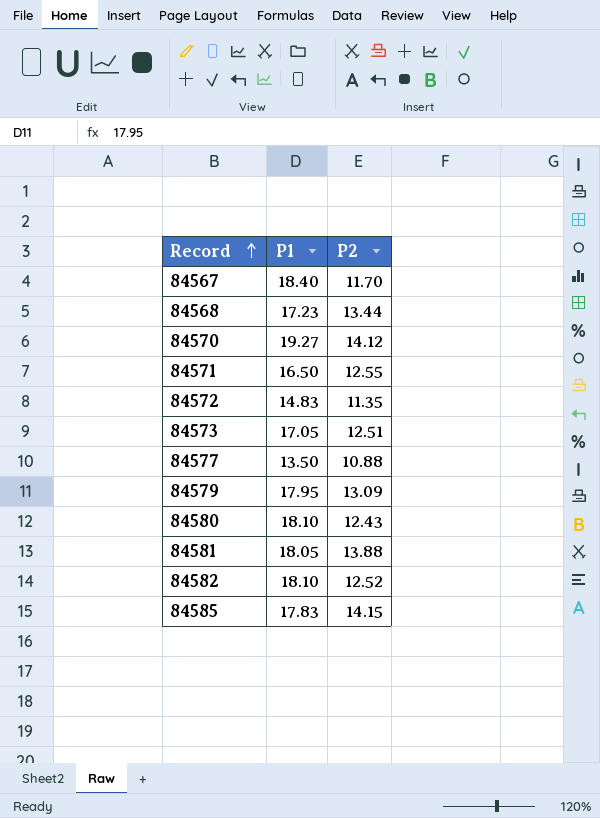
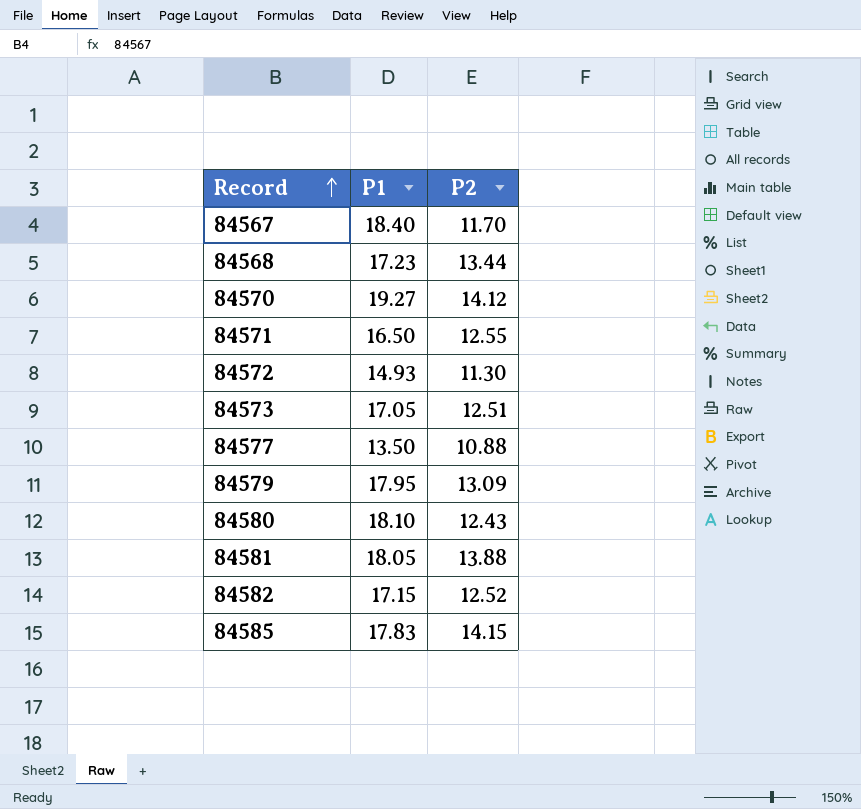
84572 | P1: 14.83 -> 14.93
84572 | P2: 11.35 -> 11.30
84582 | P1: 18.10 -> 17.15

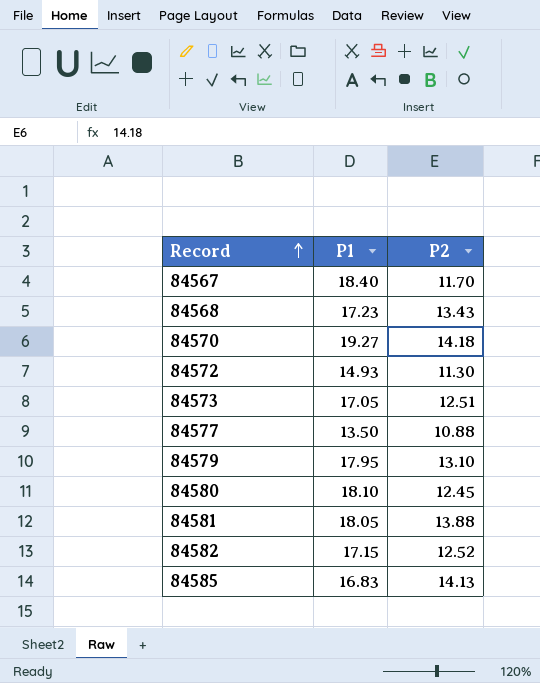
row 84571: 16.50 | 12.55 -> none
84568 | P2: 13.44 -> 13.43
84570 | P2: 14.12 -> 14.18
84579 | P2: 13.09 -> 13.10
84580 | P2: 12.43 -> 12.45
84585 | P1: 17.83 -> 16.83
84585 | P2: 14.15 -> 14.13

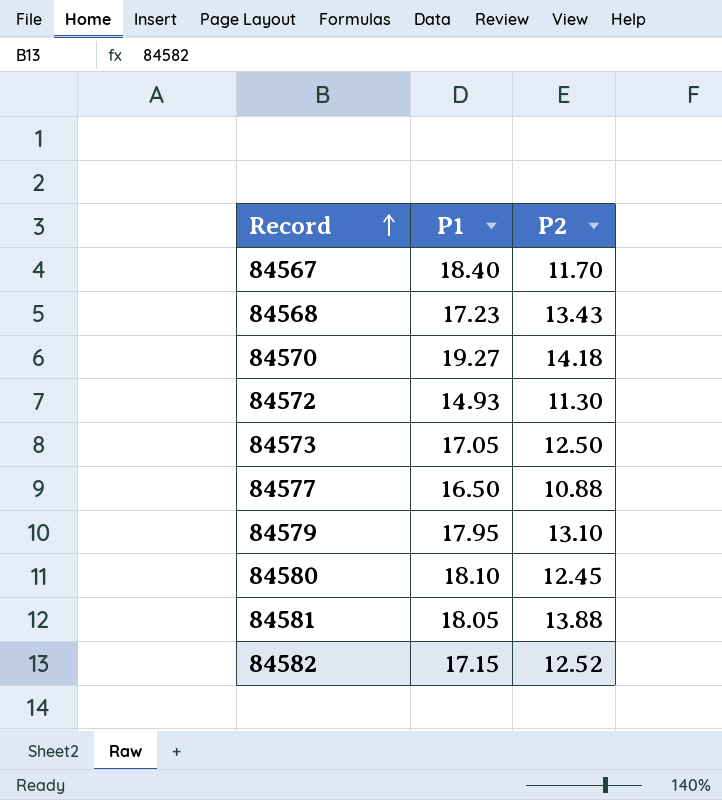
row 84585: 16.83 | 14.13 -> none
84573 | P2: 12.51 -> 12.50
84577 | P1: 13.50 -> 16.50

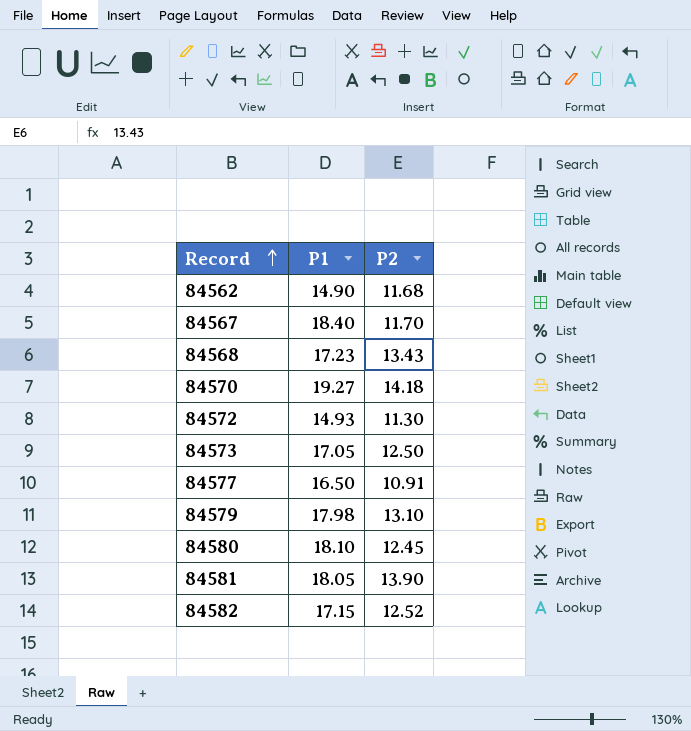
row 84562: none -> 14.90 | 11.68
84577 | P2: 10.88 -> 10.91
84579 | P1: 17.95 -> 17.98
84581 | P2: 13.88 -> 13.90

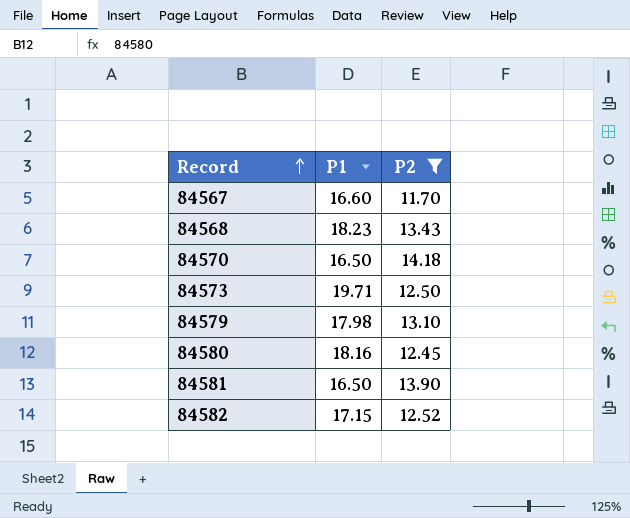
filter: none -> P2 >= 11.70
84567 | P1: 18.40 -> 16.60
84568 | P1: 17.23 -> 18.23
84570 | P1: 19.27 -> 16.50
84573 | P1: 17.05 -> 19.71
84580 | P1: 18.10 -> 18.16
84581 | P1: 18.05 -> 16.50

